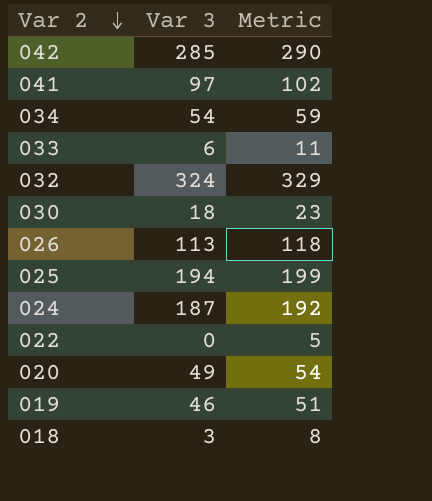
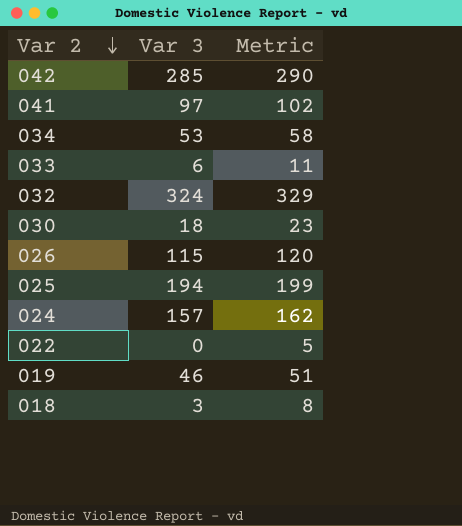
row 020: 49 | 54 -> none
034 | Var 3: 54 -> 53
034 | Metric: 59 -> 58
026 | Var 3: 113 -> 115
026 | Metric: 118 -> 120
024 | Var 3: 187 -> 157
024 | Metric: 192 -> 162

